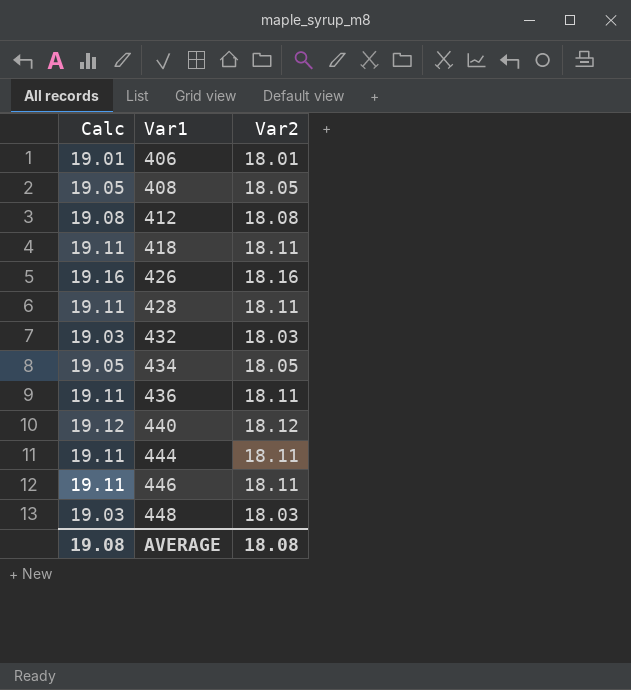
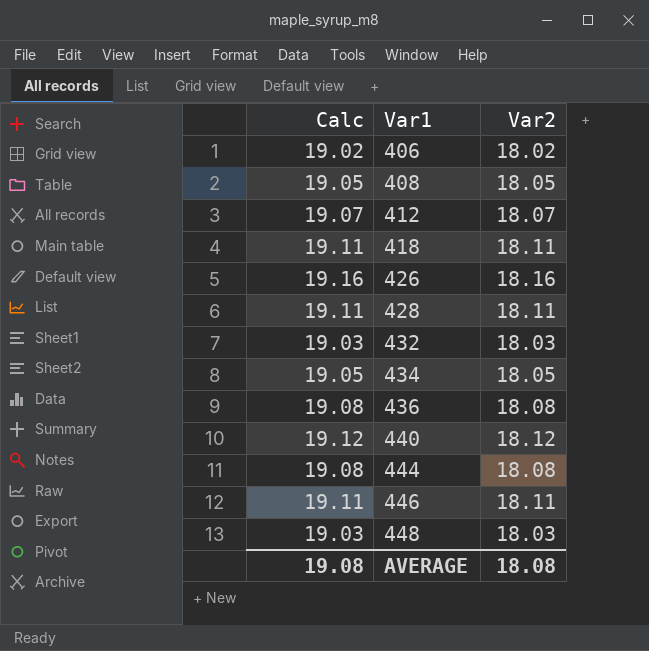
406 | Calc: 19.01 -> 19.02
406 | Var2: 18.01 -> 18.02
412 | Calc: 19.08 -> 19.07
412 | Var2: 18.08 -> 18.07
436 | Calc: 19.11 -> 19.08
436 | Var2: 18.11 -> 18.08
444 | Calc: 19.11 -> 19.08
444 | Var2: 18.11 -> 18.08

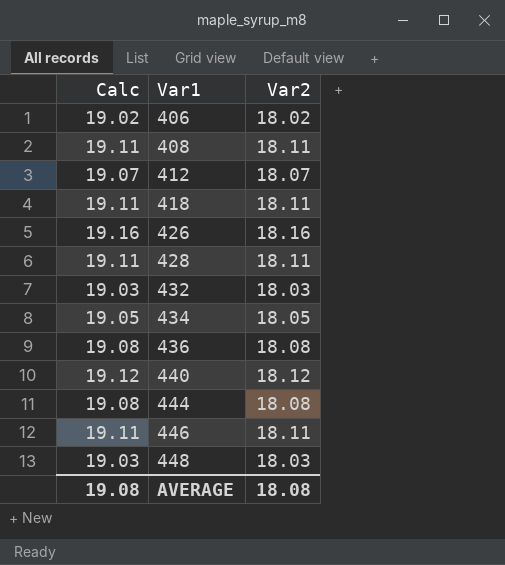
408 | Calc: 19.05 -> 19.11
408 | Var2: 18.05 -> 18.11

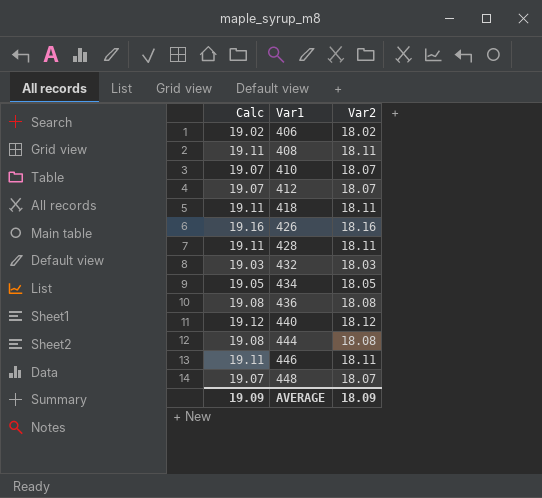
row 410: none -> 19.07 | 18.07
448 | Calc: 19.03 -> 19.07
448 | Var2: 18.03 -> 18.07
AVERAGE | Calc: 19.08 -> 19.09
AVERAGE | Var2: 18.08 -> 18.09

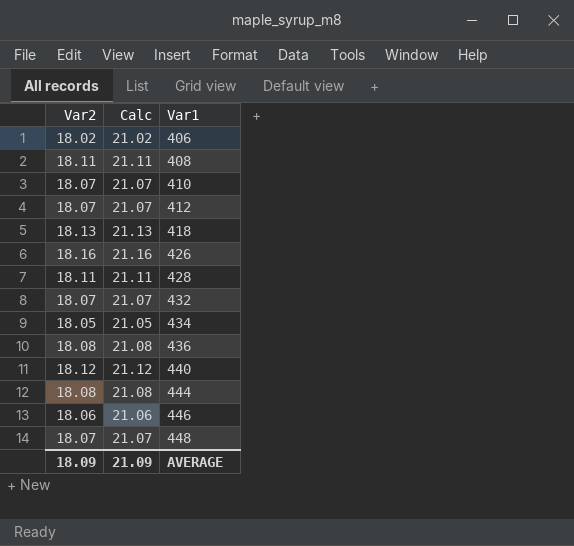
column Var2 | position: 3 -> 1
column Calc | formula: [Var2] + 1 -> [Var2] + 3
418 | Var2: 18.11 -> 18.13
432 | Var2: 18.03 -> 18.07
446 | Var2: 18.11 -> 18.06
AVERAGE | Calc: 19.09 -> 21.09

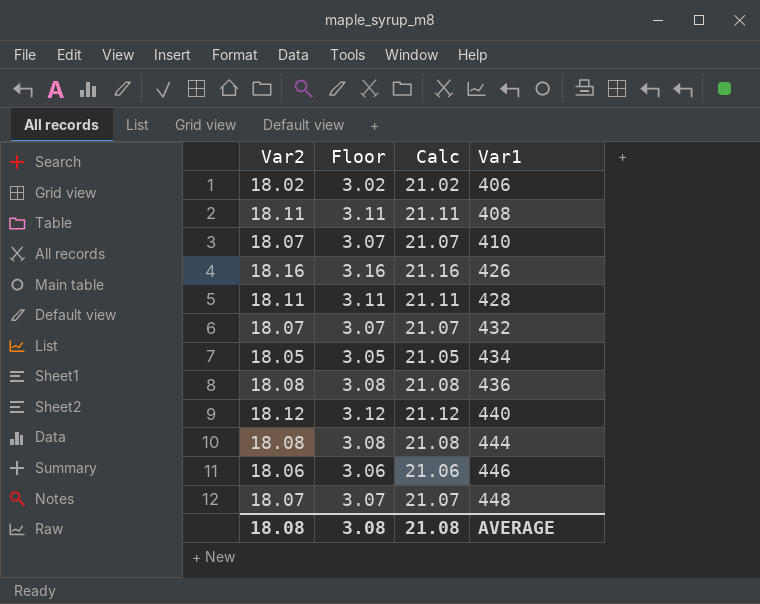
column Floor | formula: none -> [Var2] - 15
row 412: 18.07 | 21.07 -> none
row 418: 18.13 | 21.13 -> none
AVERAGE | Var2: 18.09 -> 18.08
AVERAGE | Calc: 21.09 -> 21.08

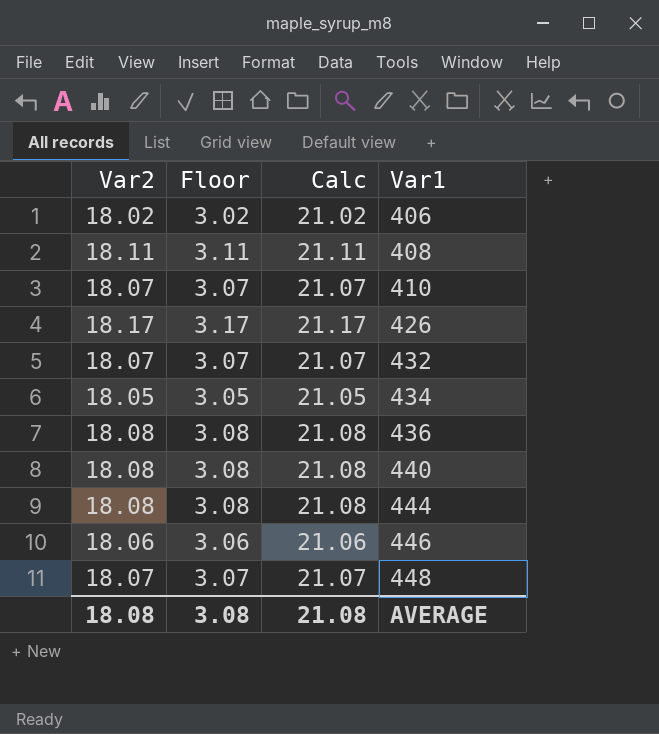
row 428: 18.11 | 3.11 | 21.11 -> none
426 | Var2: 18.16 -> 18.17
426 | Floor: 3.16 -> 3.17
426 | Calc: 21.16 -> 21.17
440 | Var2: 18.12 -> 18.08
440 | Floor: 3.12 -> 3.08
440 | Calc: 21.12 -> 21.08

